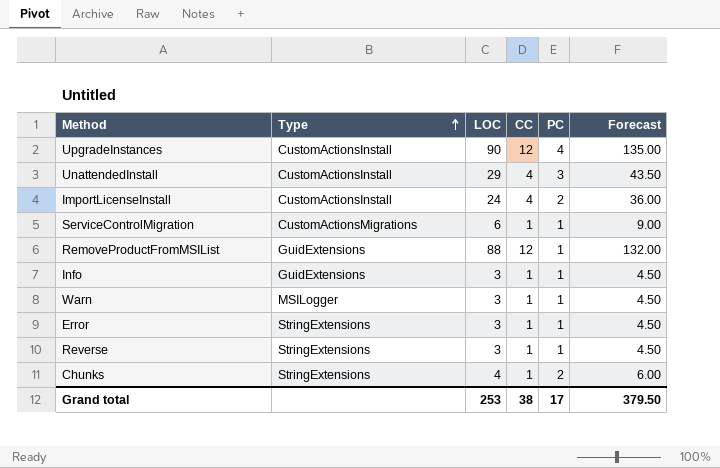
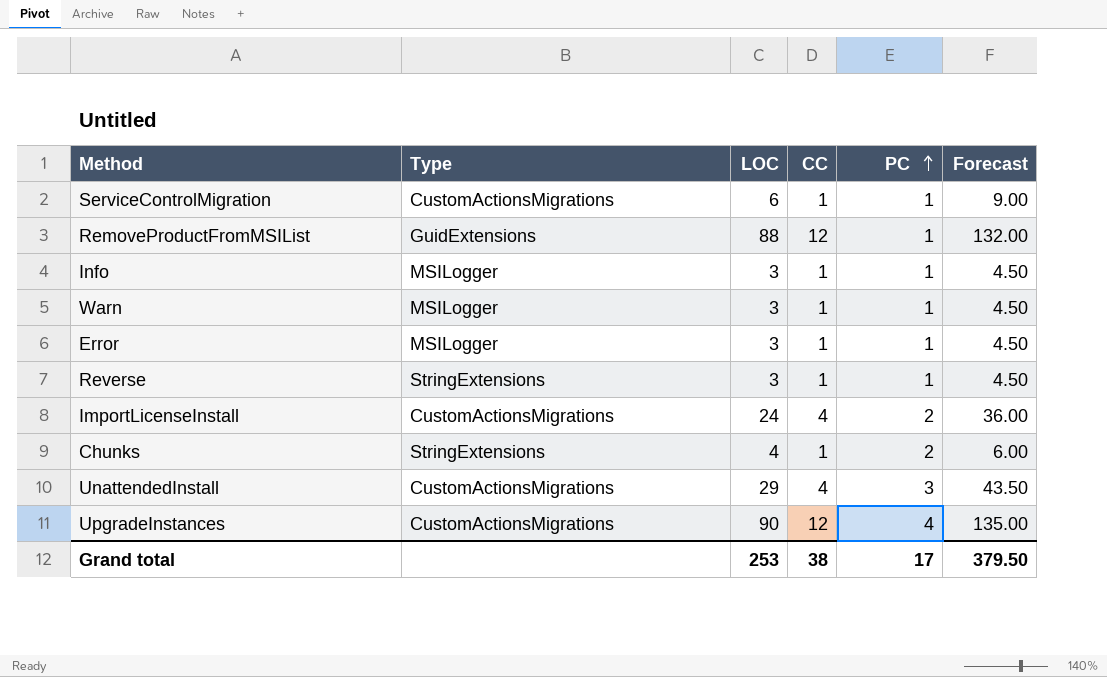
row order: Type ascending -> PC ascending
Info | Type: GuidExtensions -> MSILogger
Error | Type: StringExtensions -> MSILogger
ImportLicenseInstall | Type: CustomActionsInstall -> CustomActionsMigrations
UnattendedInstall | Type: CustomActionsInstall -> CustomActionsMigrations
UpgradeInstances | Type: CustomActionsInstall -> CustomActionsMigrations

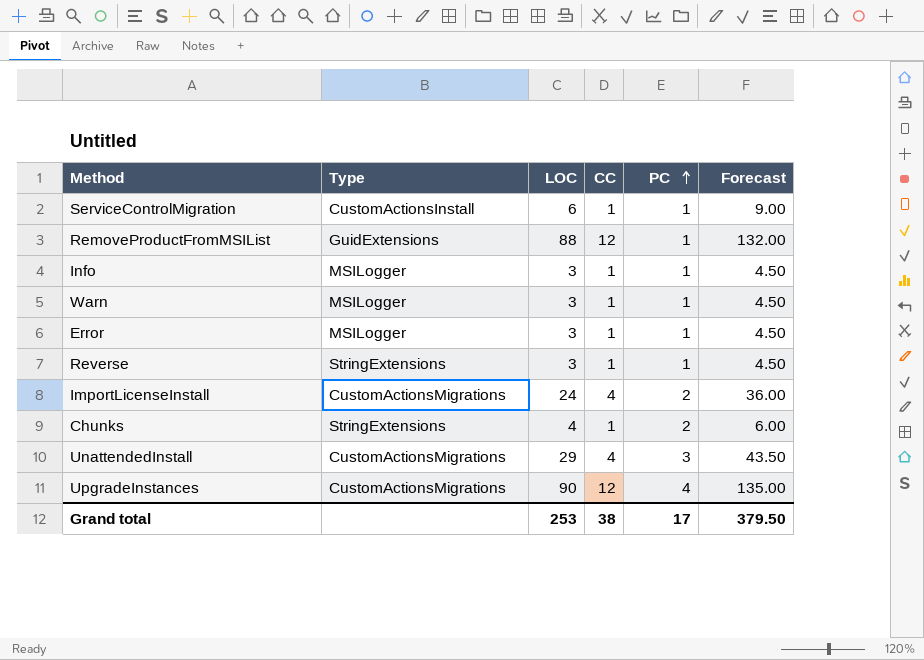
ServiceControlMigration | Type: CustomActionsMigrations -> CustomActionsInstall

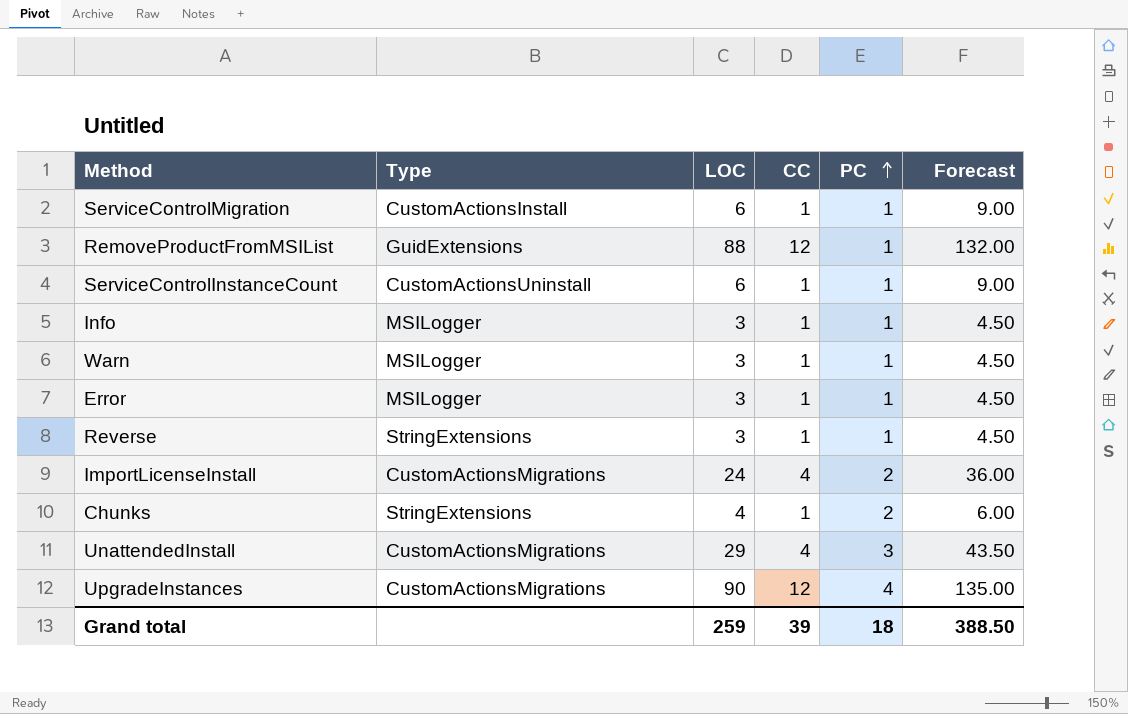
row ServiceControlInstanceCount: none -> CustomActionsUninstall | 6 | 1 | 1 | 9.00
Grand total | LOC: 253 -> 259
Grand total | CC: 38 -> 39
Grand total | PC: 17 -> 18
Grand total | Forecast: 379.50 -> 388.50

